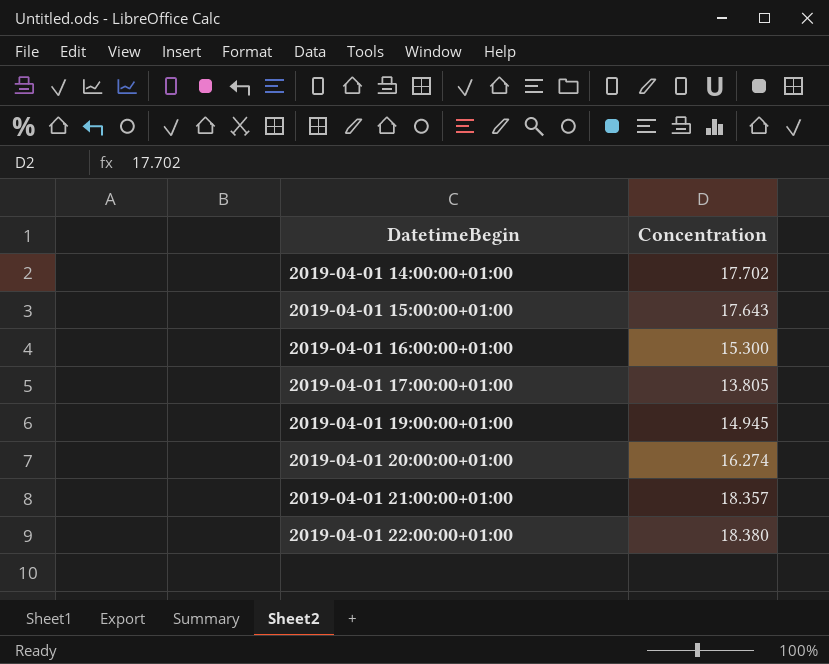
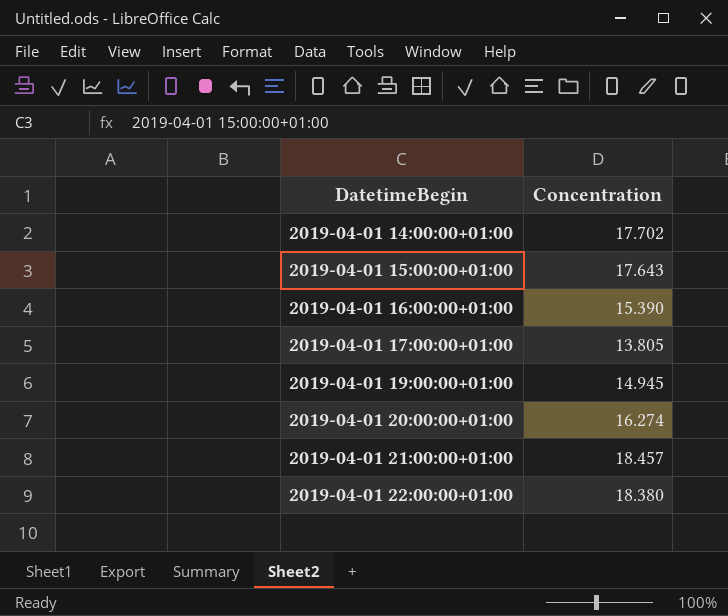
2019-04-01 16:00:00+01:00 | Concentration: 15.300 -> 15.390
2019-04-01 21:00:00+01:00 | Concentration: 18.357 -> 18.457

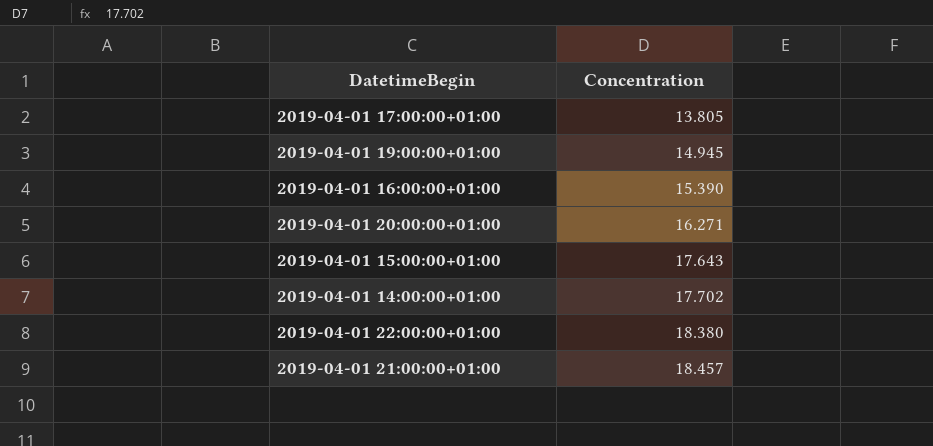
row order: DatetimeBegin ascending -> Concentration ascending
2019-04-01 20:00:00+01:00 | Concentration: 16.274 -> 16.271

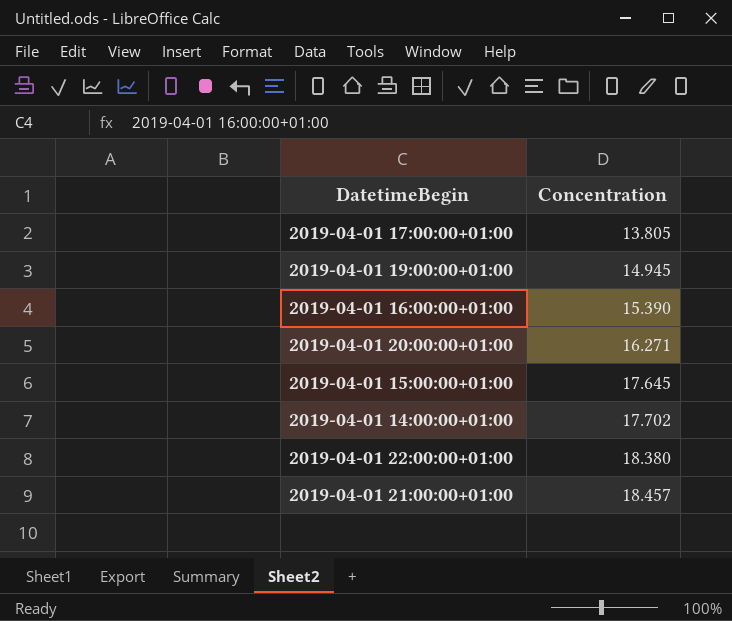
2019-04-01 15:00:00+01:00 | Concentration: 17.643 -> 17.645

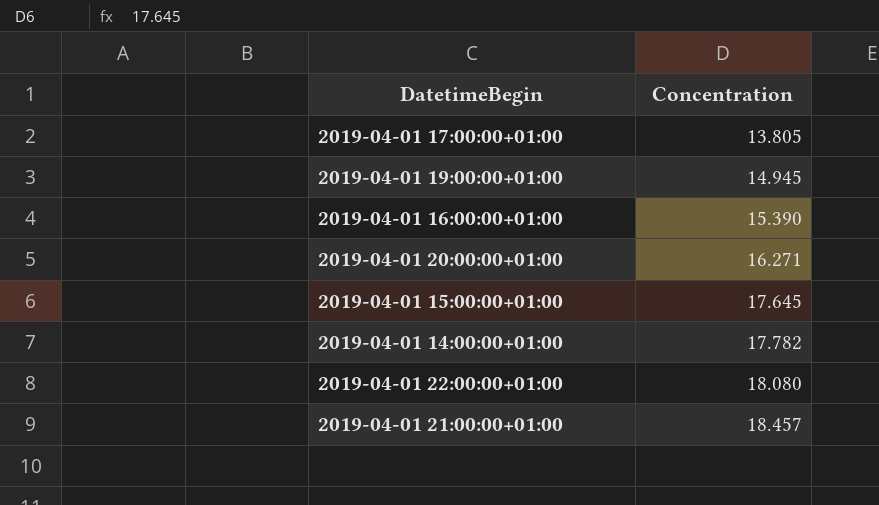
2019-04-01 14:00:00+01:00 | Concentration: 17.702 -> 17.782
2019-04-01 22:00:00+01:00 | Concentration: 18.380 -> 18.080

